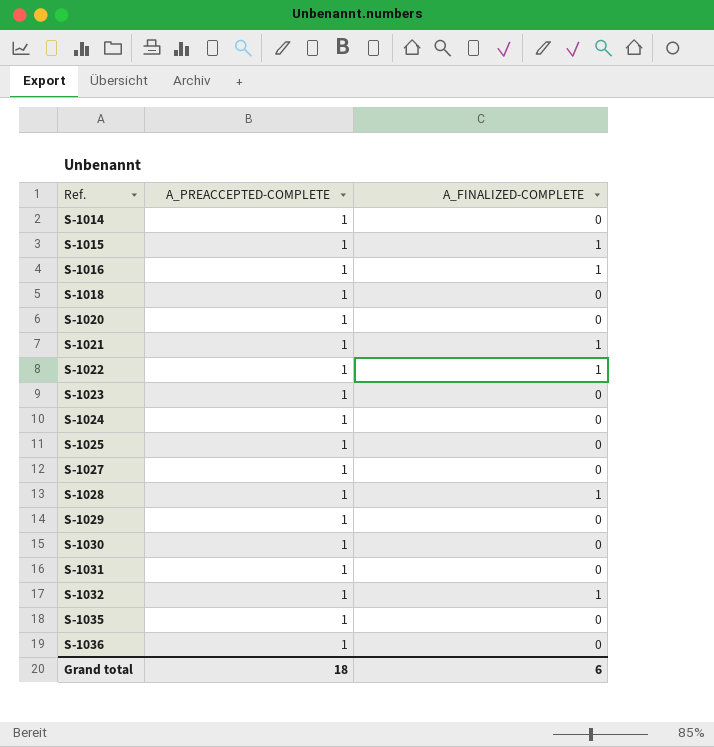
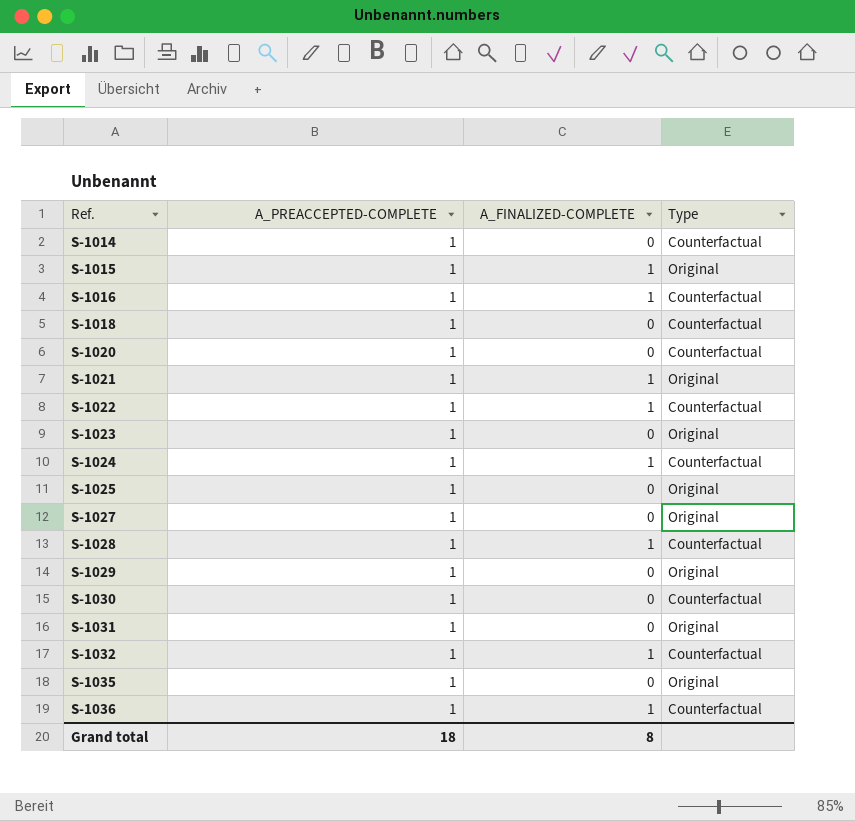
column Type | position: none -> 4
S-1024 | A_FINALIZED-COMPLETE: 0 -> 1
S-1036 | A_FINALIZED-COMPLETE: 0 -> 1
Grand total | A_FINALIZED-COMPLETE: 6 -> 8

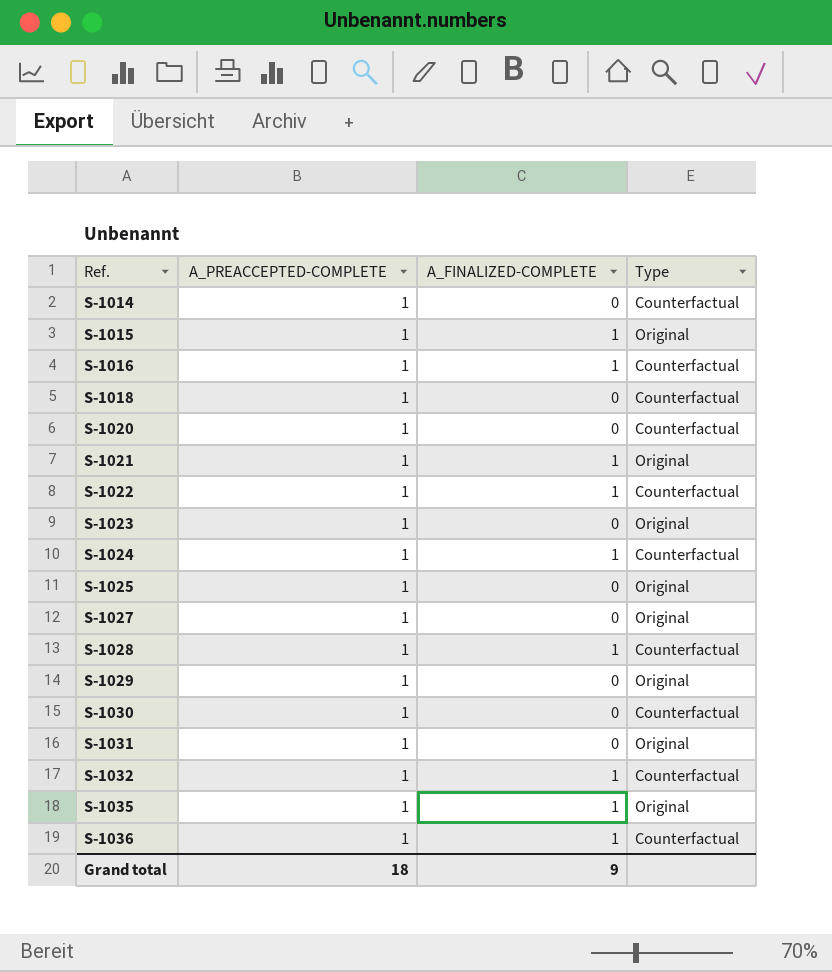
S-1035 | A_FINALIZED-COMPLETE: 0 -> 1
Grand total | A_FINALIZED-COMPLETE: 8 -> 9

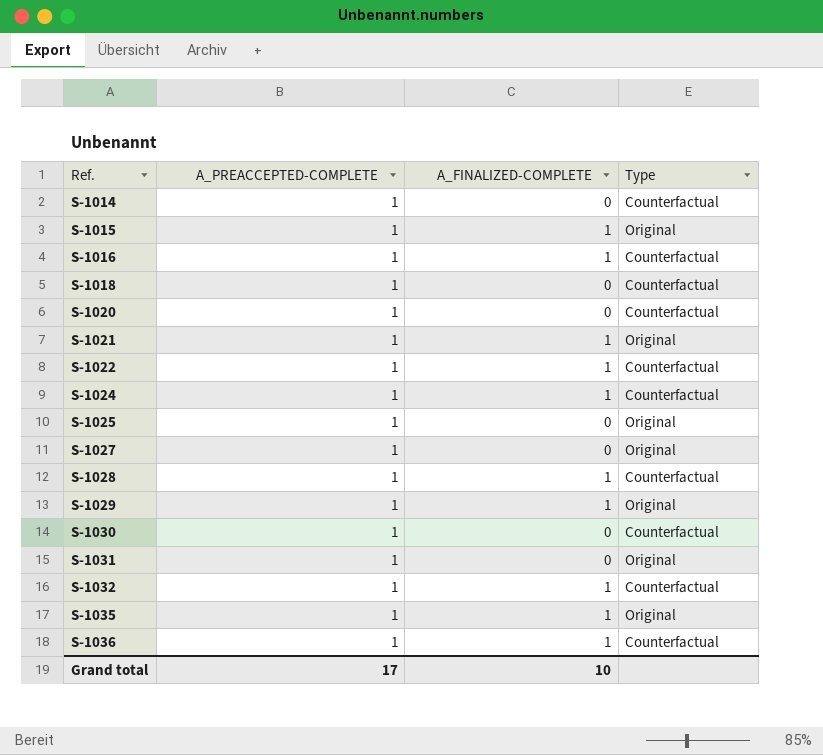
row S-1023: 1 | 0 | Original -> none
S-1029 | A_FINALIZED-COMPLETE: 0 -> 1
Grand total | A_PREACCEPTED-COMPLETE: 18 -> 17
Grand total | A_FINALIZED-COMPLETE: 9 -> 10

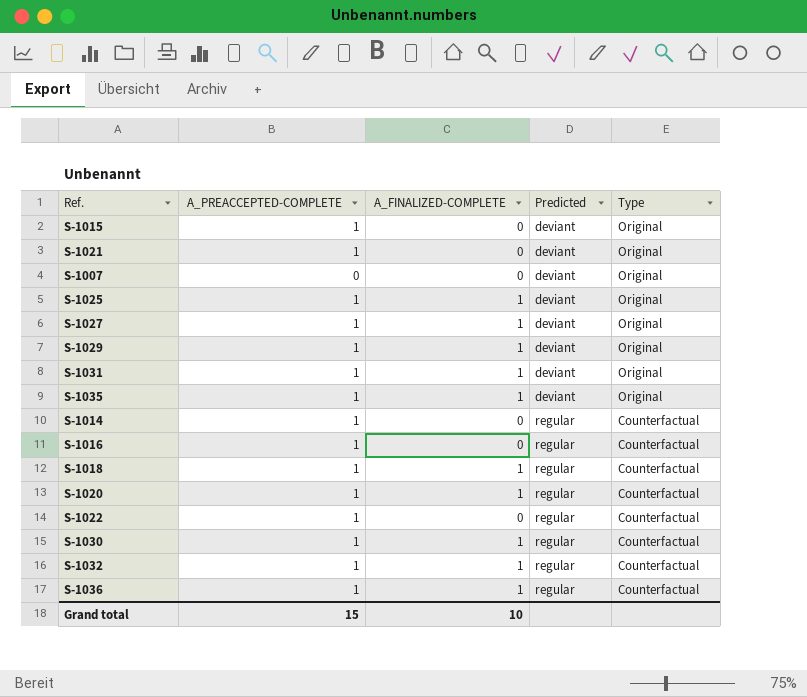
row order: Ref. ascending -> Predicted ascending
column Predicted | position: none -> 4
row S-1024: 1 | 1 | Counterfactual -> none
row S-1028: 1 | 1 | Counterfactual -> none
S-1015 | A_FINALIZED-COMPLETE: 1 -> 0
S-1021 | A_FINALIZED-COMPLETE: 1 -> 0
row S-1007: none -> 0 | 0 | deviant | Original
S-1025 | A_FINALIZED-COMPLETE: 0 -> 1
S-1027 | A_FINALIZED-COMPLETE: 0 -> 1
S-1031 | A_FINALIZED-COMPLETE: 0 -> 1
S-1016 | A_FINALIZED-COMPLETE: 1 -> 0
S-1018 | A_FINALIZED-COMPLETE: 0 -> 1
S-1020 | A_FINALIZED-COMPLETE: 0 -> 1
S-1022 | A_FINALIZED-COMPLETE: 1 -> 0
S-1030 | A_FINALIZED-COMPLETE: 0 -> 1
Grand total | A_PREACCEPTED-COMPLETE: 17 -> 15

